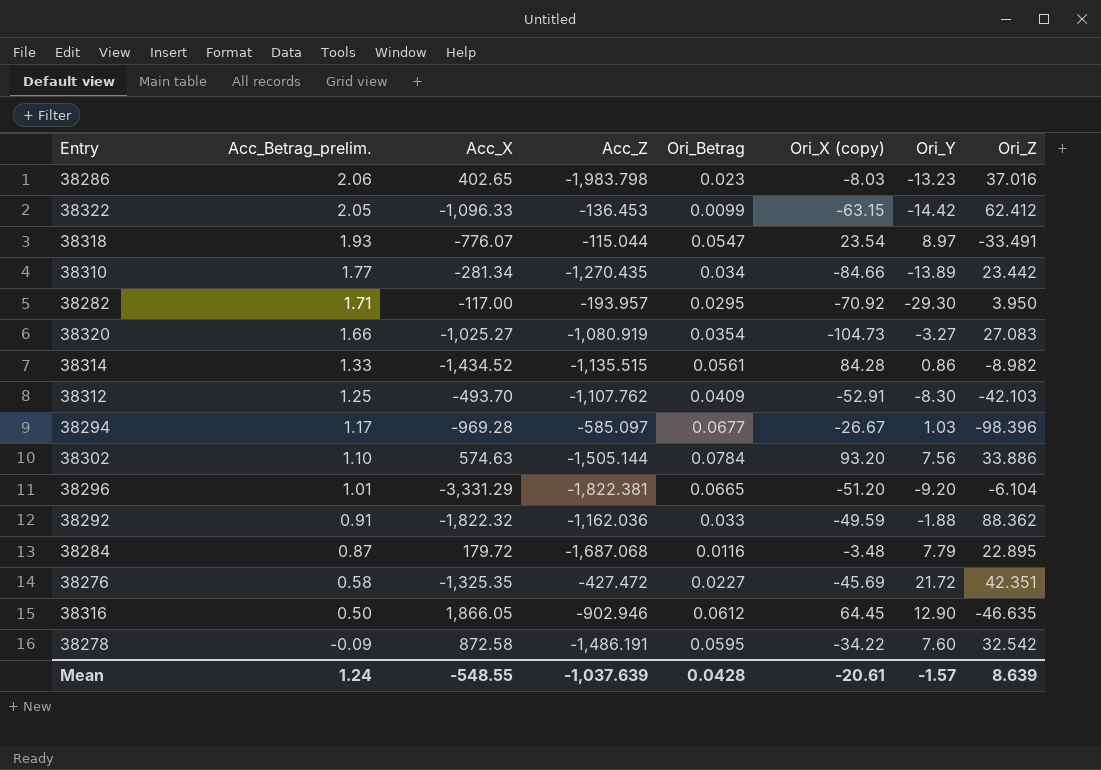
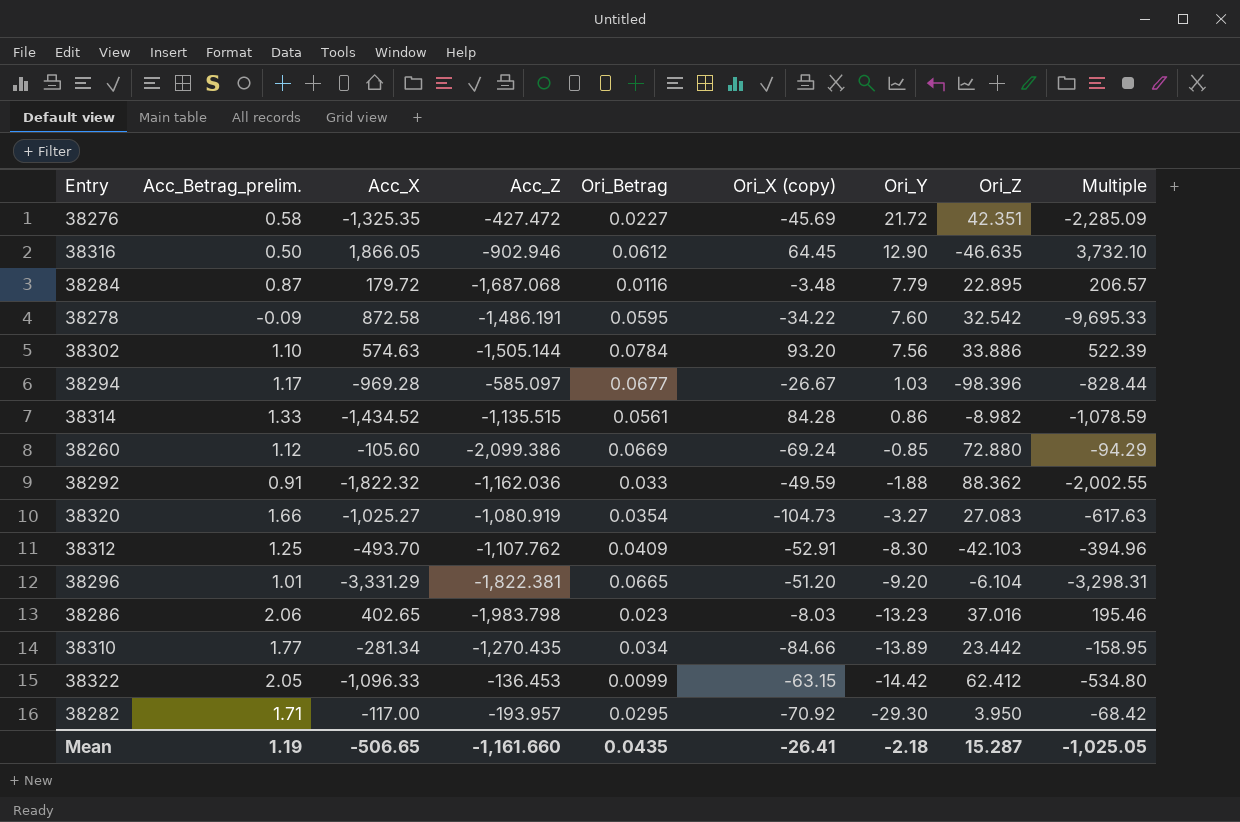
row order: Acc_Betrag_prelim. descending -> Ori_Y descending
column Multiple | formula: none -> [Acc_X] / [Acc_Betrag_prelim.]
row 38318: 1.93 | -776.07 | -115.044 | 0.0547 | 23.54 | 8.97 | -33.491 -> none
row 38260: none -> 1.12 | -105.60 | -2,099.386 | 0.0669 | -69.24 | -0.85 | 72.880 | -94.29
Mean | Acc_Betrag_prelim.: 1.24 -> 1.19
Mean | Acc_X: -548.55 -> -506.65
Mean | Acc_Z: -1,037.639 -> -1,161.660
Mean | Ori_Betrag: 0.0428 -> 0.0435
Mean | Ori_X (copy): -20.61 -> -26.41
Mean | Ori_Y: -1.57 -> -2.18
Mean | Ori_Z: 8.639 -> 15.287

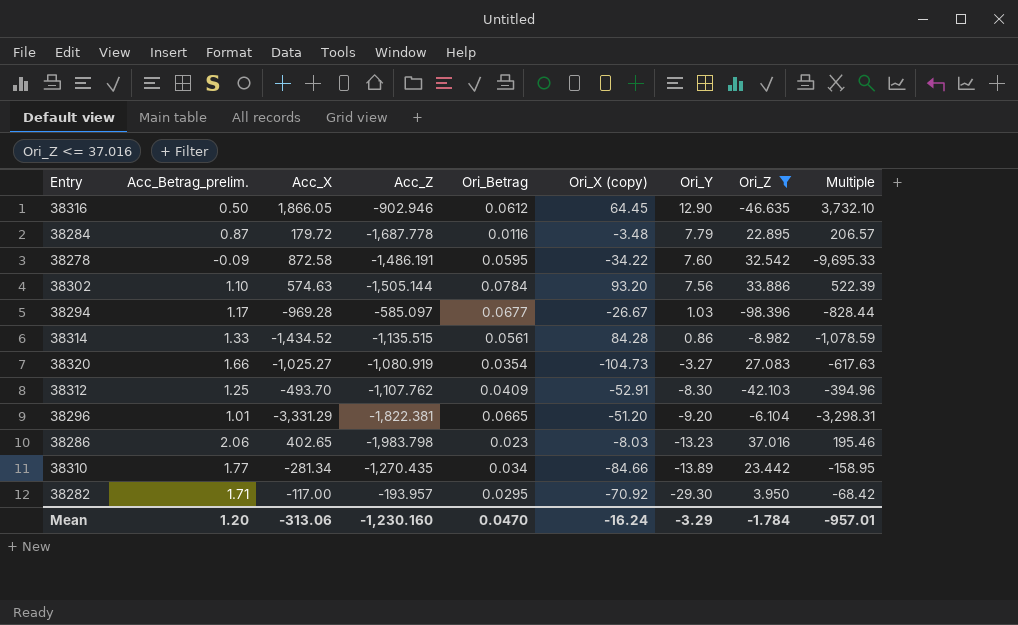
filter: none -> Ori_Z <= 37.016
38284 | Acc_Z: -1,687.068 -> -1,687.778
Mean | Acc_Betrag_prelim.: 1.19 -> 1.20
Mean | Acc_X: -506.65 -> -313.06
Mean | Acc_Z: -1,161.660 -> -1,230.160
Mean | Ori_Betrag: 0.0435 -> 0.0470
Mean | Ori_X (copy): -26.41 -> -16.24
Mean | Ori_Y: -2.18 -> -3.29
Mean | Ori_Z: 15.287 -> -1.784
Mean | Multiple: -1,025.05 -> -957.01

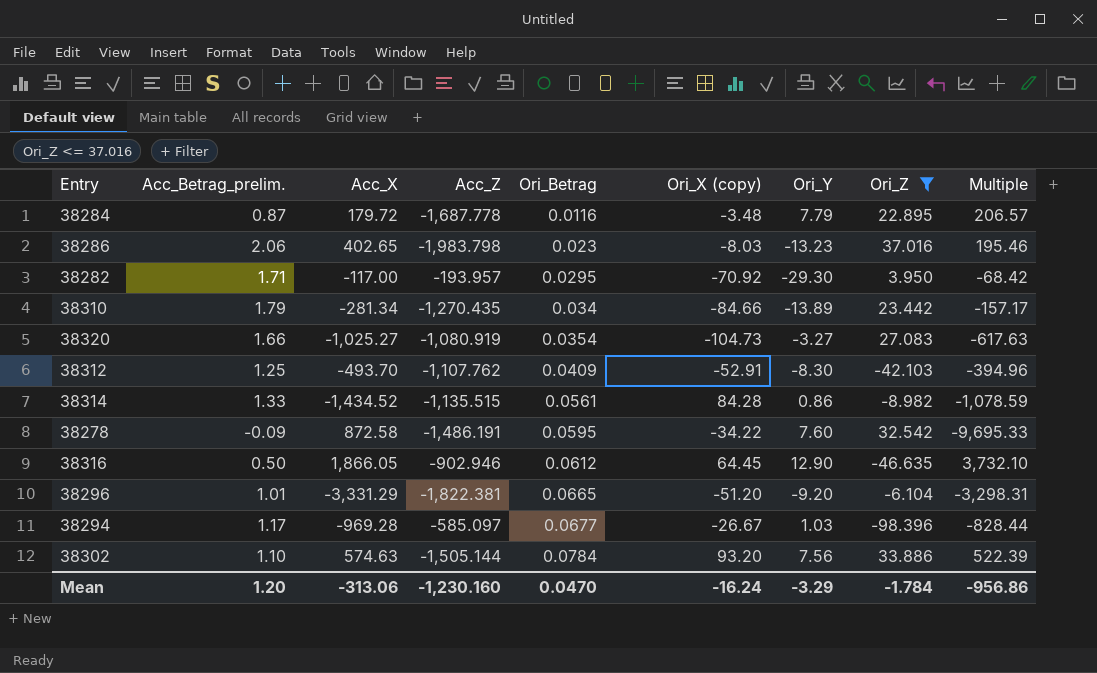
row order: Ori_Y descending -> Ori_Betrag ascending
38310 | Acc_Betrag_prelim.: 1.77 -> 1.79
38310 | Multiple: -158.95 -> -157.17
Mean | Multiple: -957.01 -> -956.86

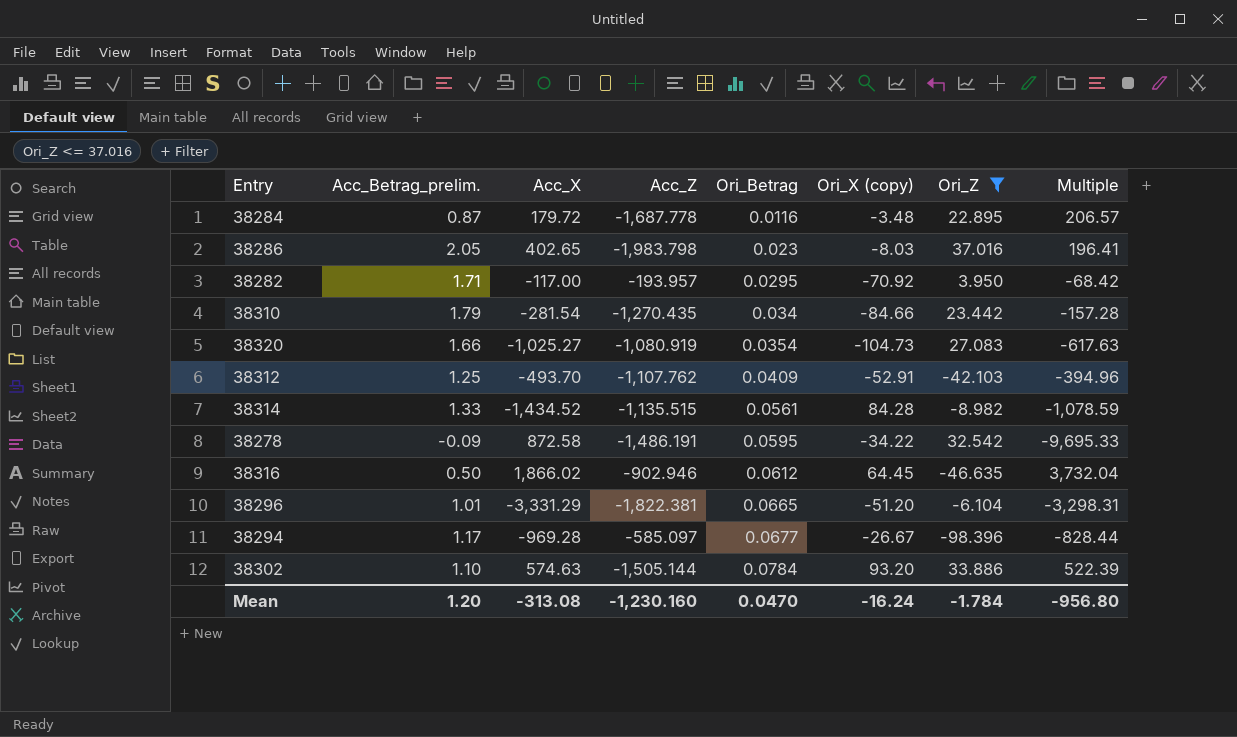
column Ori_Y | position: 7 -> none
38286 | Acc_Betrag_prelim.: 2.06 -> 2.05
38286 | Multiple: 195.46 -> 196.41
38310 | Acc_X: -281.34 -> -281.54
38310 | Multiple: -157.17 -> -157.28
38316 | Acc_X: 1,866.05 -> 1,866.02
38316 | Multiple: 3,732.10 -> 3,732.04
Mean | Acc_X: -313.06 -> -313.08
Mean | Multiple: -956.86 -> -956.80

